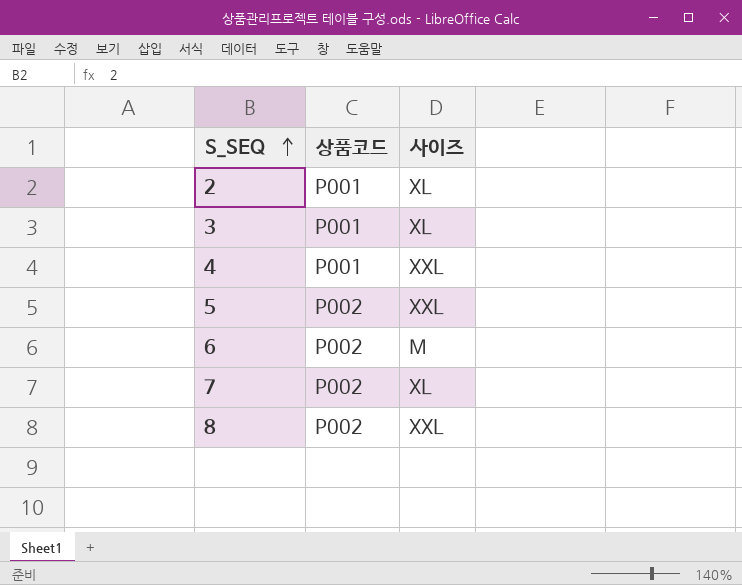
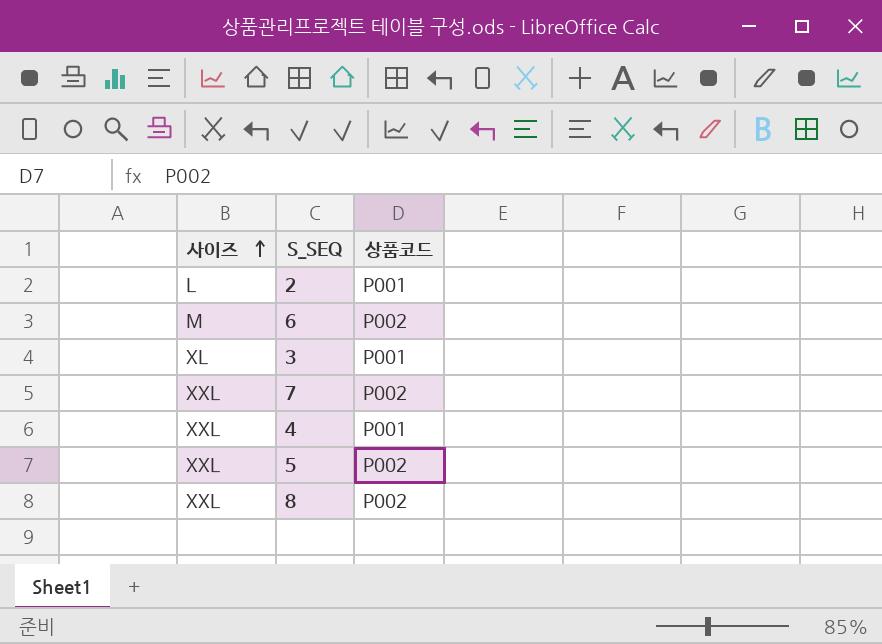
row order: S_SEQ ascending -> 사이즈 ascending
column 사이즈 | position: 3 -> 1
2 | 사이즈: XL -> L
7 | 사이즈: XL -> XXL

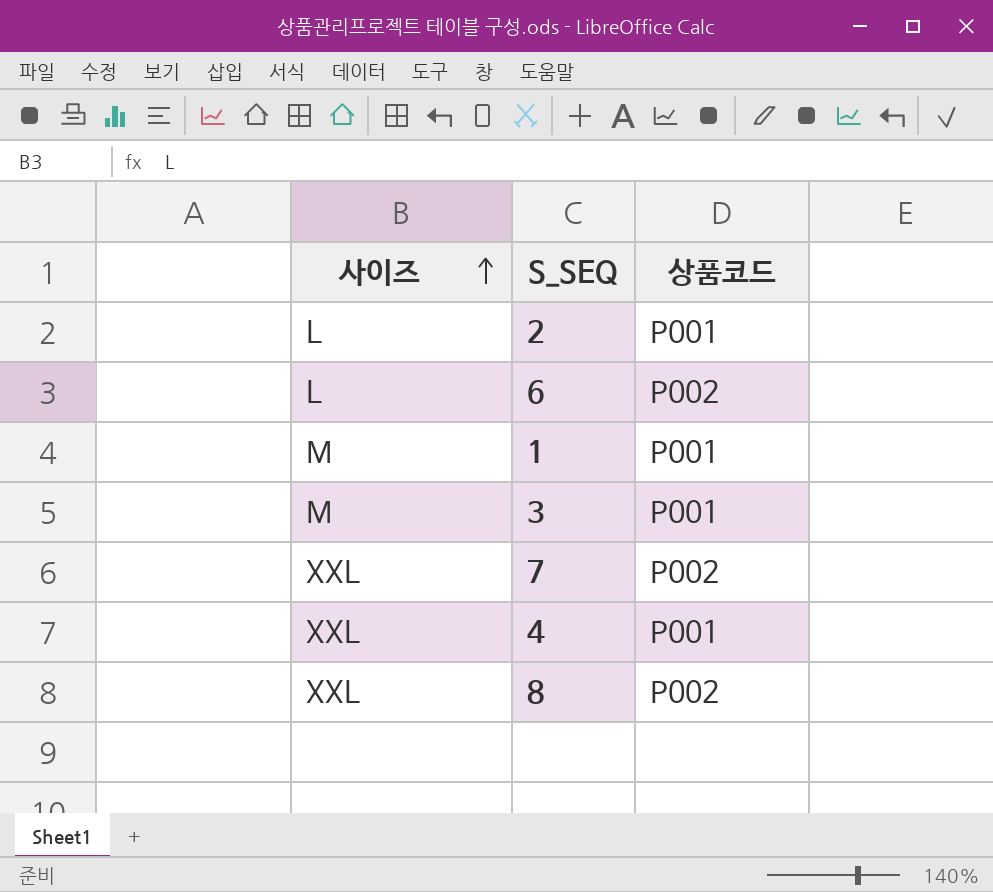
row 5: XXL | P002 -> none
6 | 사이즈: M -> L
row 1: none -> M | P001
3 | 사이즈: XL -> M

